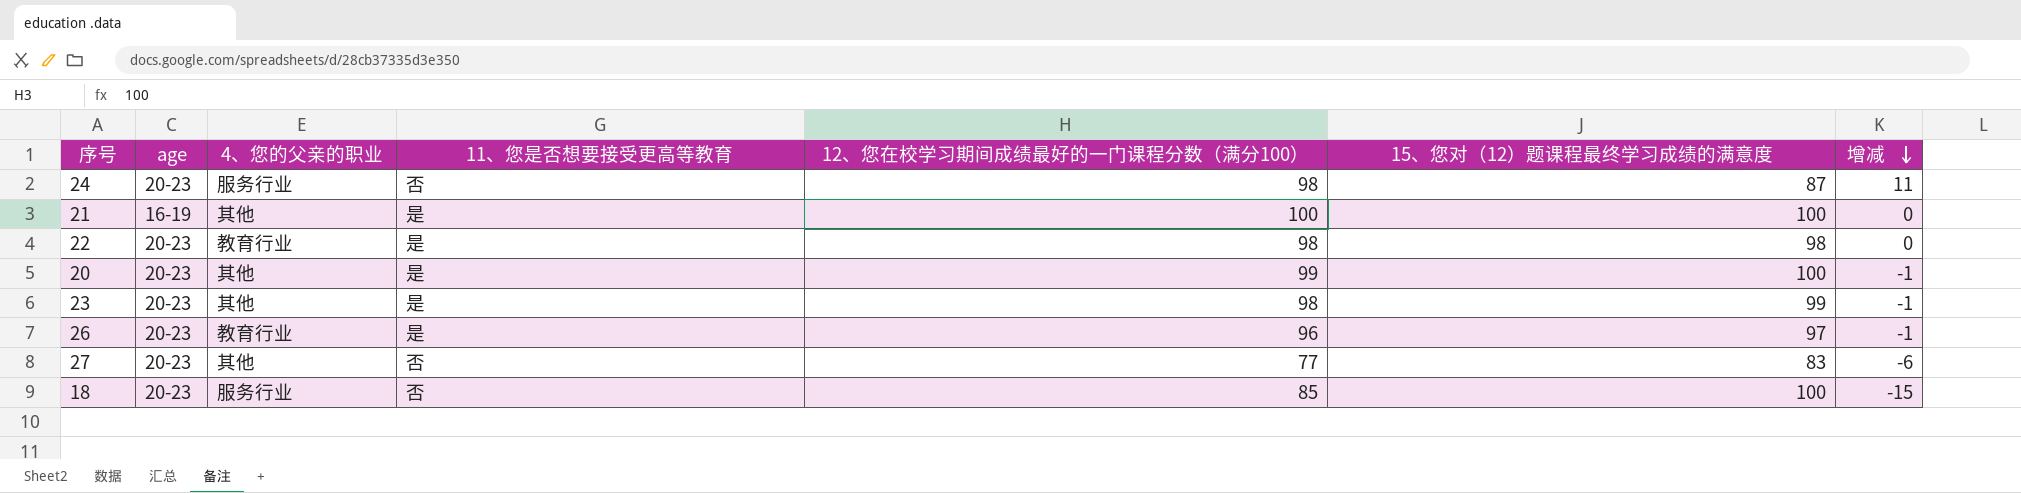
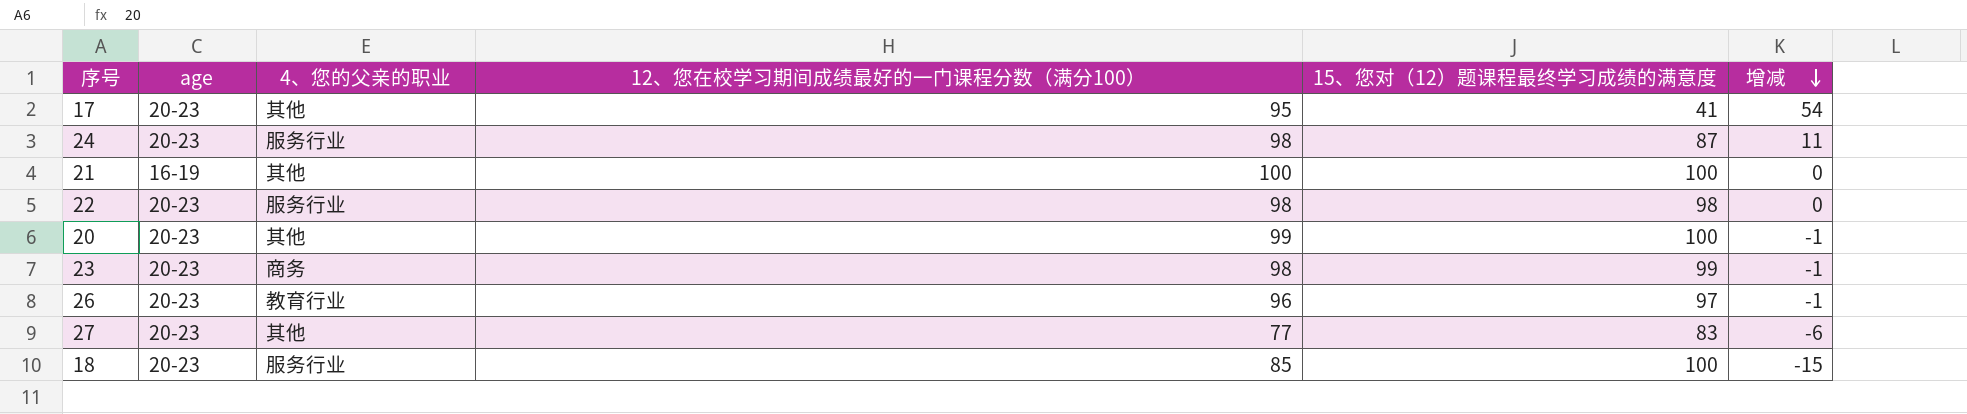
column 11、您是否想要接受更高等教育 | position: 4 -> none
row 17: none -> 20-23 | 其他 | 95 | 41 | 54
22 | 4、您的父亲的职业: 教育行业 -> 服务行业
23 | 4、您的父亲的职业: 其他 -> 商务

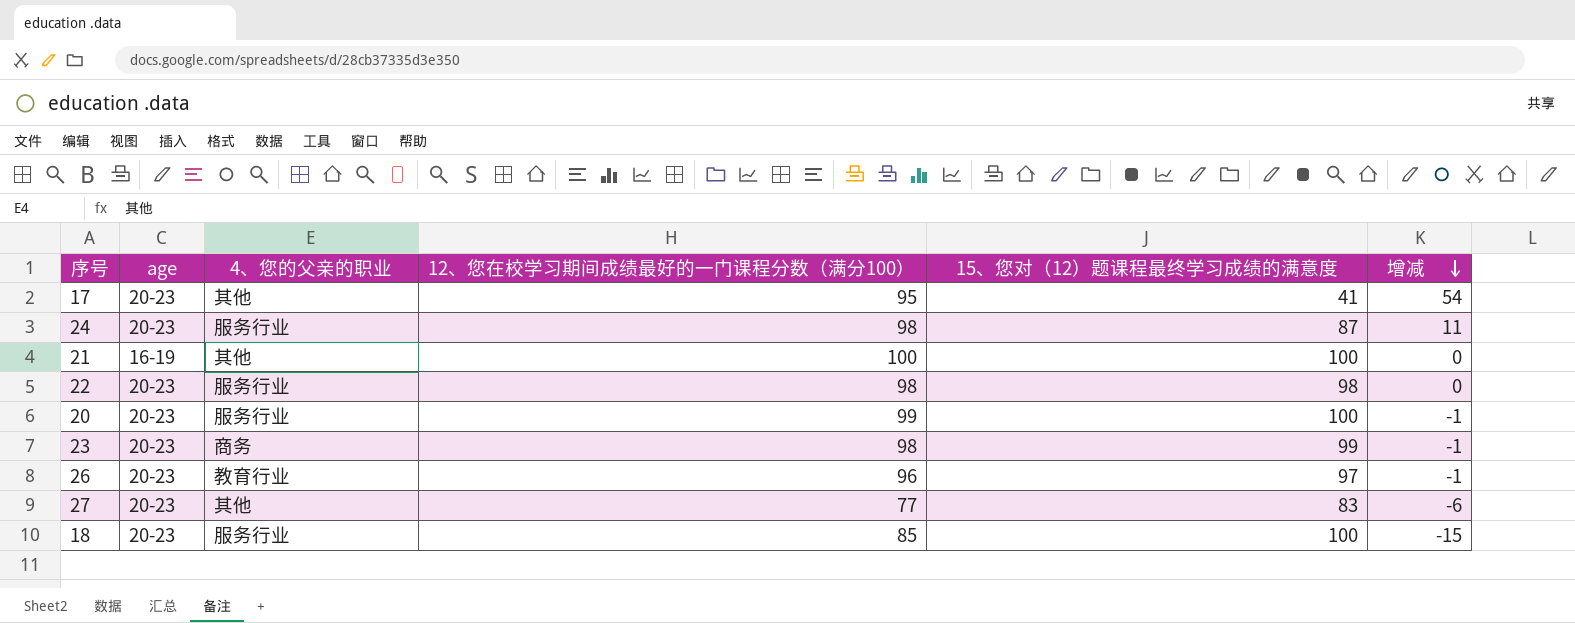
20 | 4、您的父亲的职业: 其他 -> 服务行业

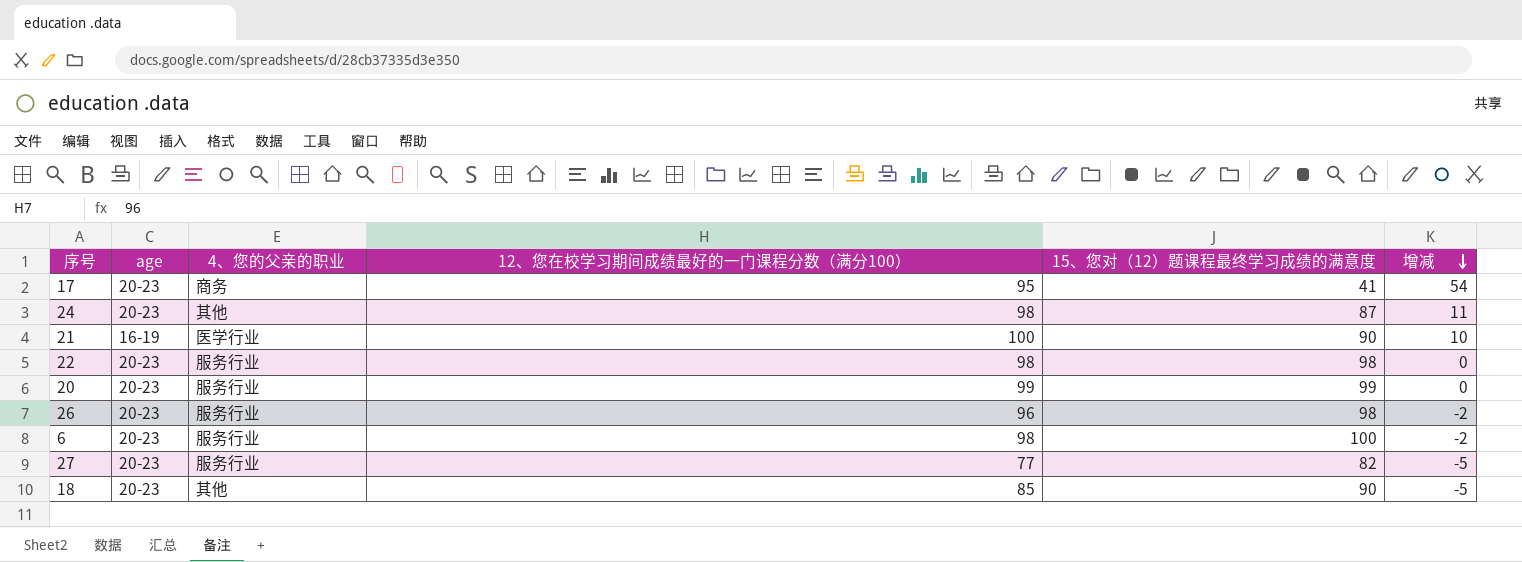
row 23: 20-23 | 商务 | 98 | 99 | -1 -> none
17 | 4、您的父亲的职业: 其他 -> 商务
24 | 4、您的父亲的职业: 服务行业 -> 其他
21 | 4、您的父亲的职业: 其他 -> 医学行业
21 | 15、您对（12）题课程最终学习成绩的满意度: 100 -> 90
21 | 增减: 0 -> 10
20 | 15、您对（12）题课程最终学习成绩的满意度: 100 -> 99
20 | 增减: -1 -> 0
26 | 4、您的父亲的职业: 教育行业 -> 服务行业
26 | 15、您对（12）题课程最终学习成绩的满意度: 97 -> 98
26 | 增减: -1 -> -2
row 6: none -> 20-23 | 服务行业 | 98 | 100 | -2
27 | 4、您的父亲的职业: 其他 -> 服务行业
27 | 15、您对（12）题课程最终学习成绩的满意度: 83 -> 82
27 | 增减: -6 -> -5
18 | 4、您的父亲的职业: 服务行业 -> 其他
18 | 15、您对（12）题课程最终学习成绩的满意度: 100 -> 90
18 | 增减: -15 -> -5

